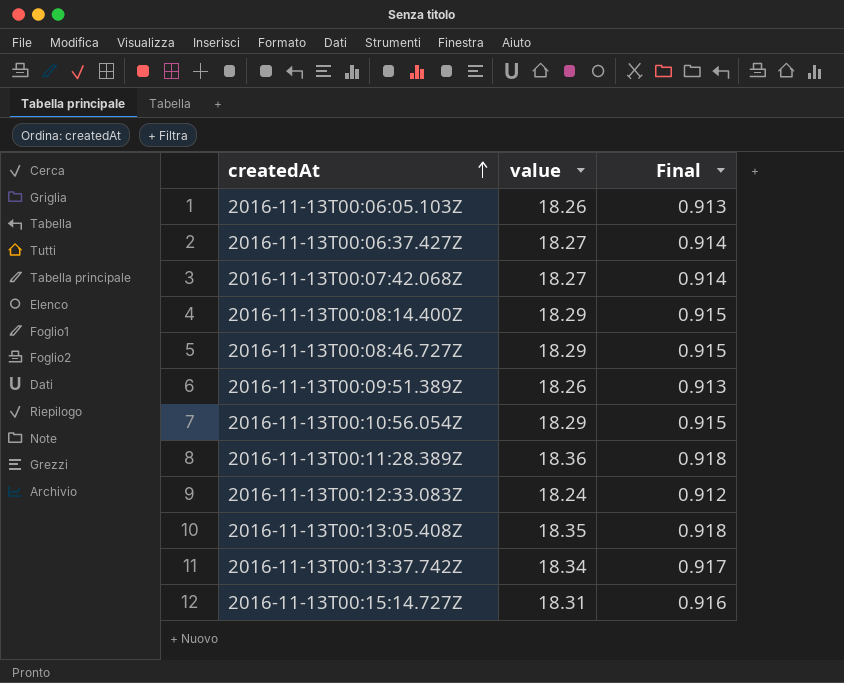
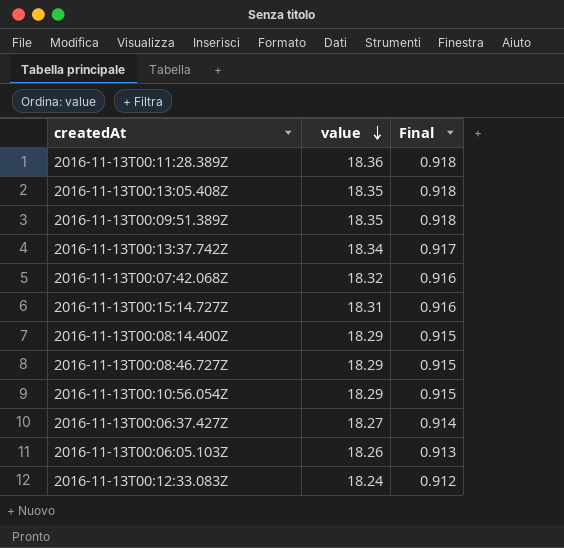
row order: createdAt ascending -> value descending
2016-11-13T00:09:51.389Z | value: 18.26 -> 18.35
2016-11-13T00:09:51.389Z | Final: 0.913 -> 0.918
2016-11-13T00:07:42.068Z | value: 18.27 -> 18.32
2016-11-13T00:07:42.068Z | Final: 0.914 -> 0.916

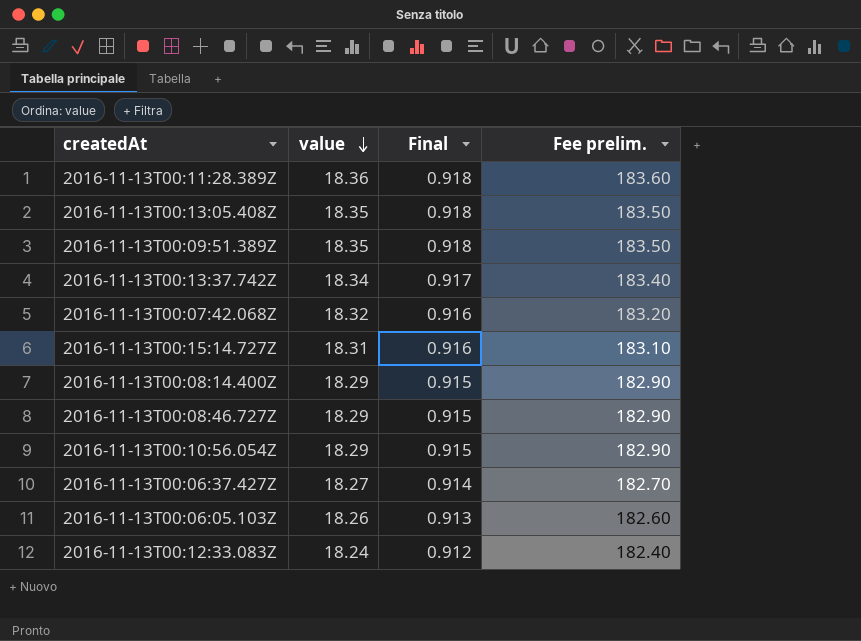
column Fee prelim. | formula: none -> [value] * 10

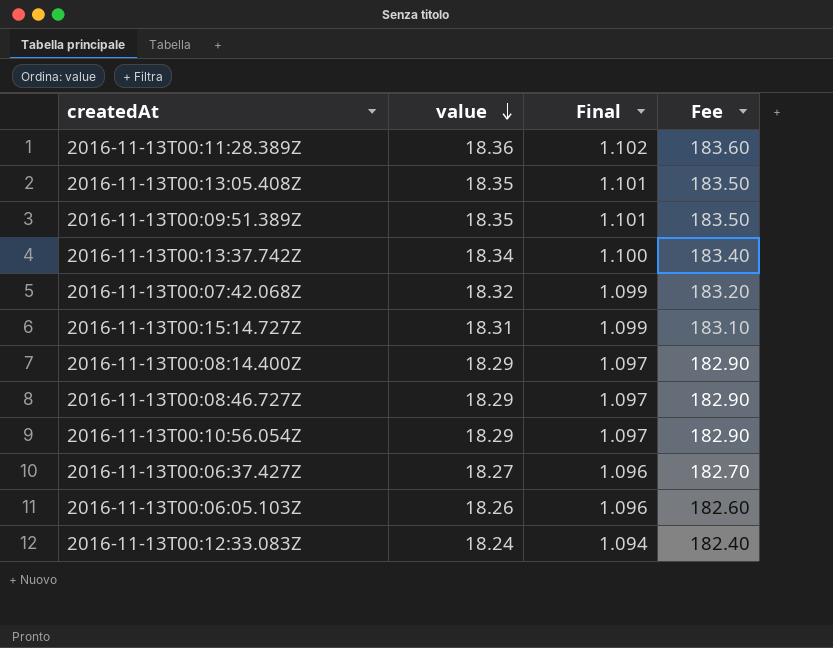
column Final | formula: [value] * 0.05 -> [value] * 0.06
column name: Fee prelim. -> Fee

